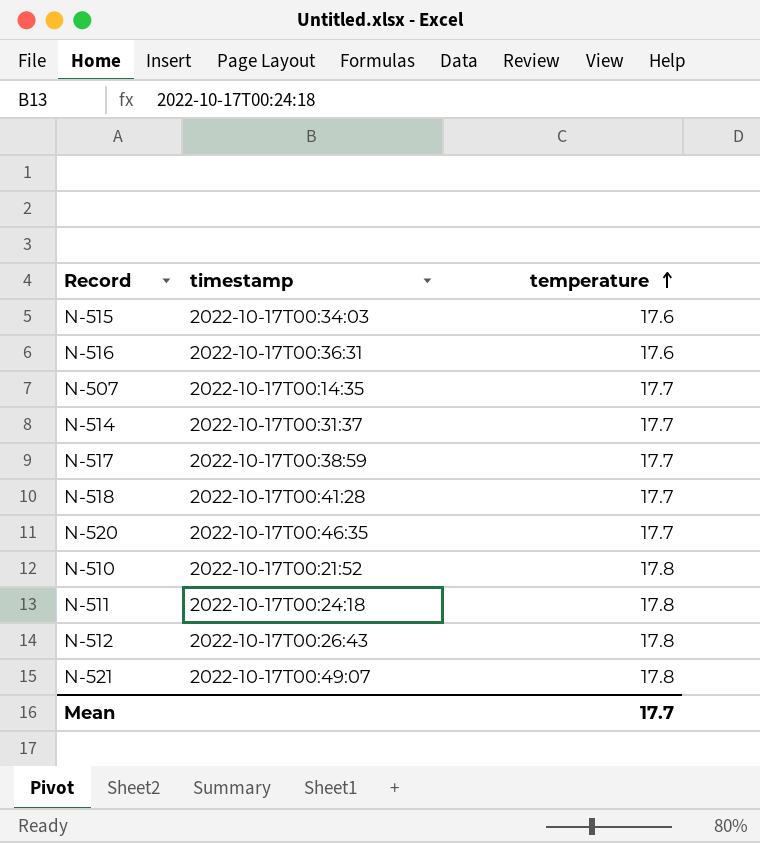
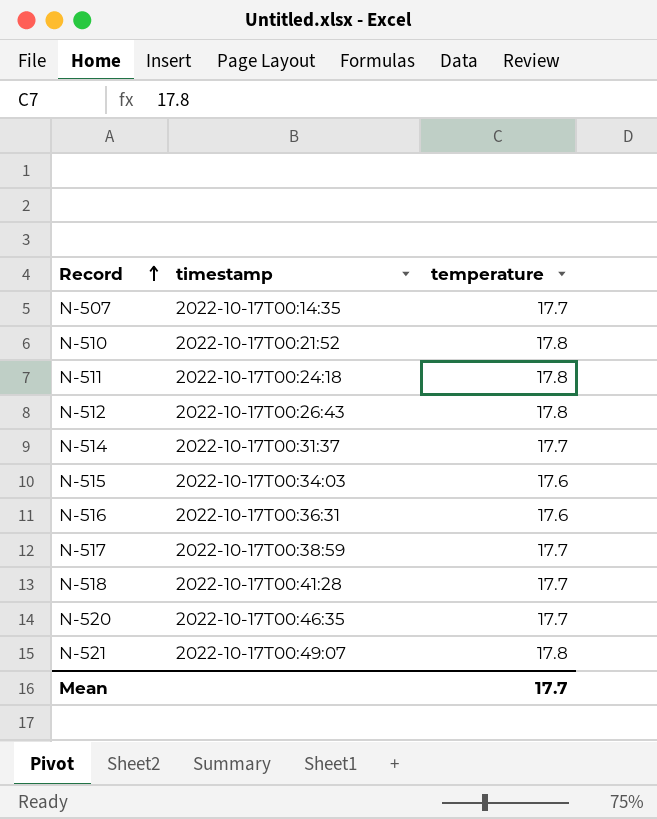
row order: temperature ascending -> Record ascending

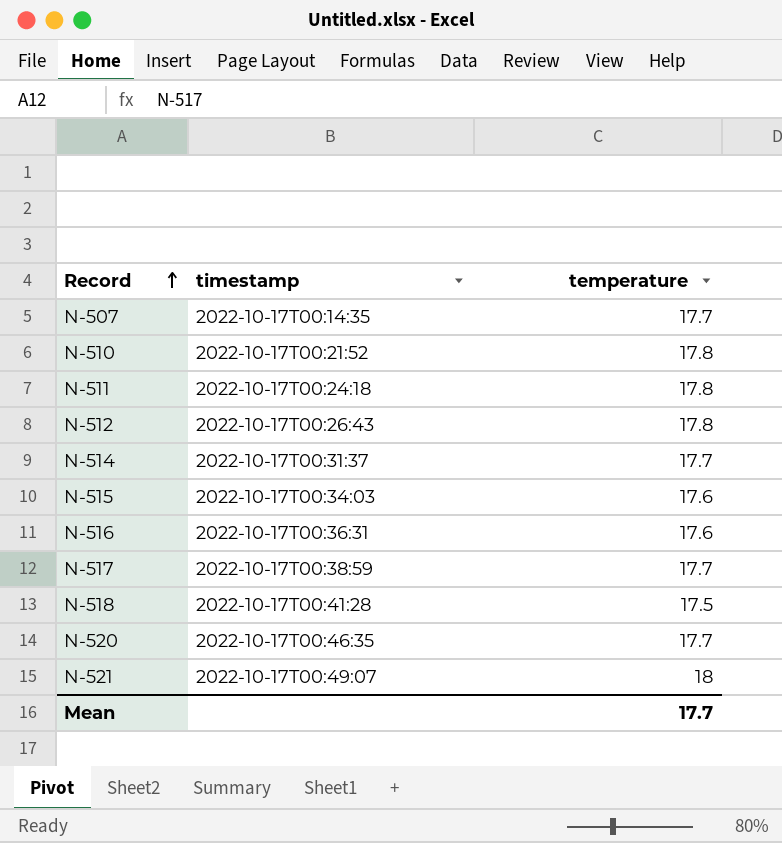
N-518 | temperature: 17.7 -> 17.5
N-521 | temperature: 17.8 -> 18

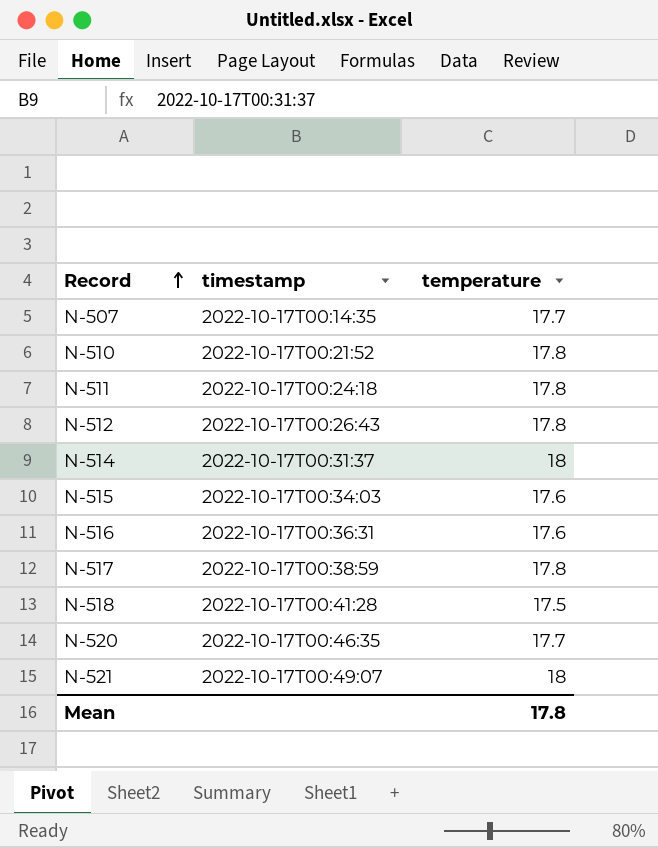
N-514 | temperature: 17.7 -> 18
N-517 | temperature: 17.7 -> 17.8
Mean | temperature: 17.7 -> 17.8

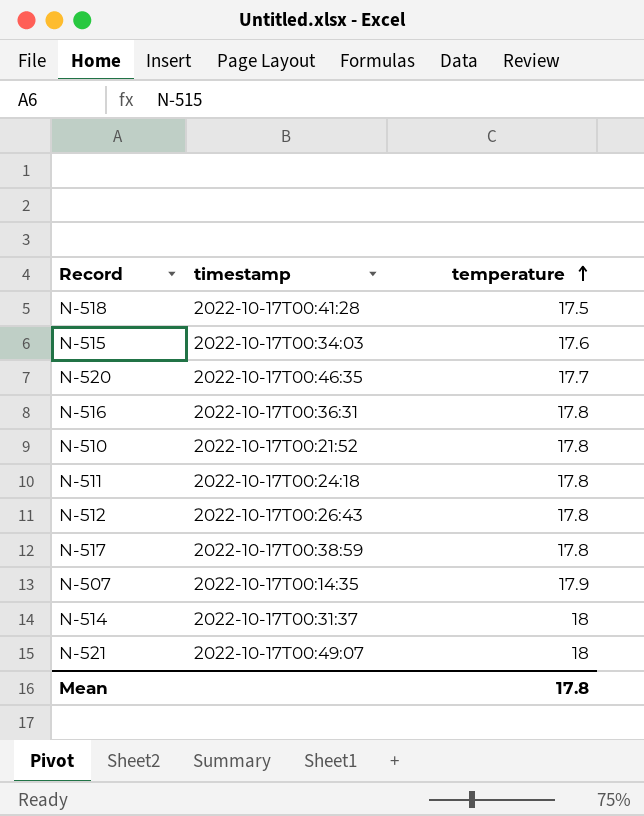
row order: Record ascending -> temperature ascending
N-516 | temperature: 17.6 -> 17.8
N-507 | temperature: 17.7 -> 17.9

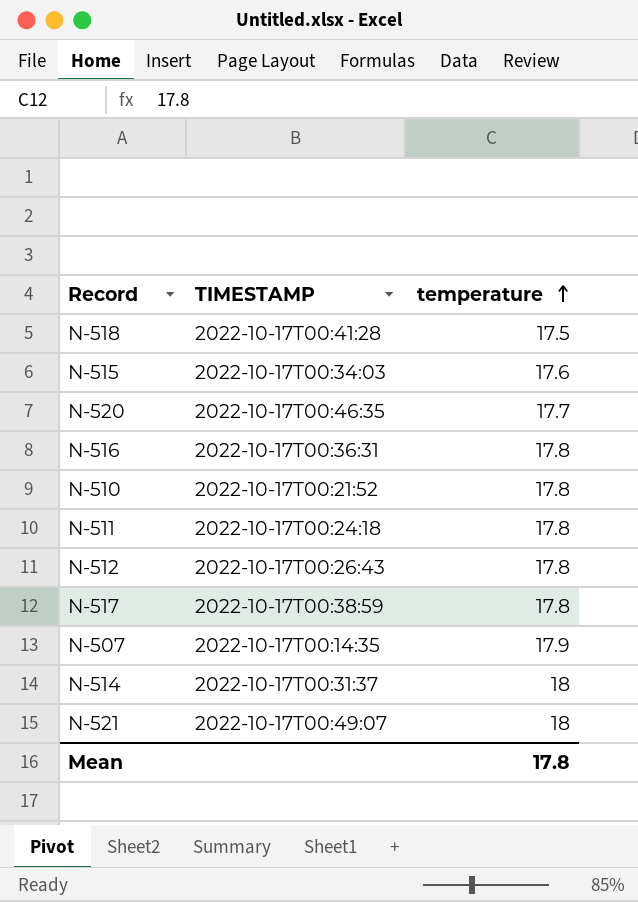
column name: timestamp -> TIMESTAMP

